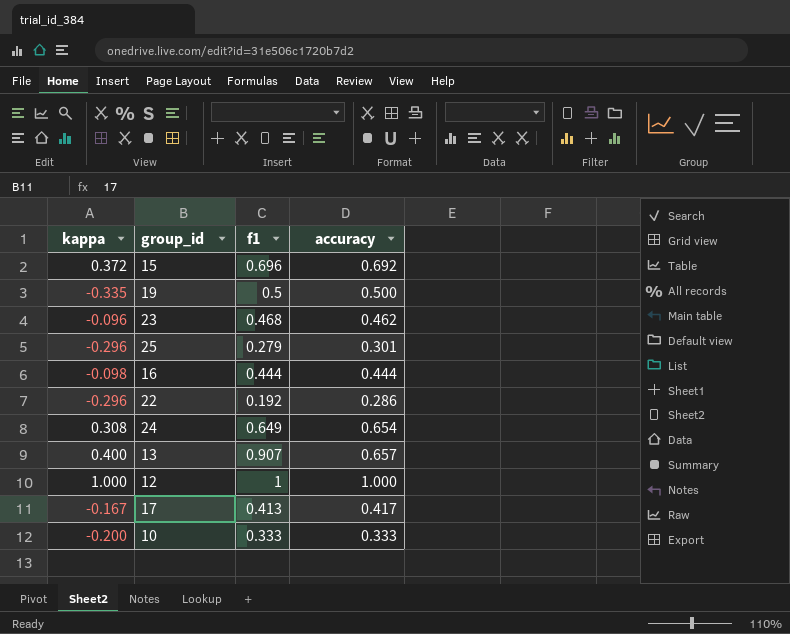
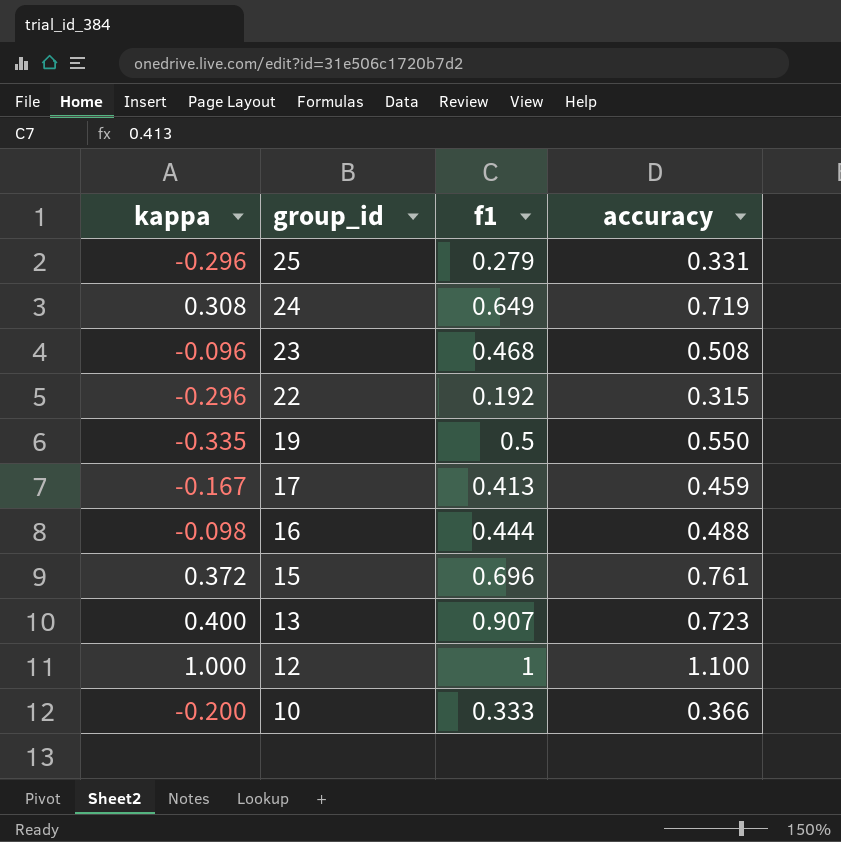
row order: none -> group_id descending
25 | accuracy: 0.301 -> 0.331
24 | accuracy: 0.654 -> 0.719
23 | accuracy: 0.462 -> 0.508
22 | accuracy: 0.286 -> 0.315
19 | accuracy: 0.500 -> 0.550
17 | accuracy: 0.417 -> 0.459
16 | accuracy: 0.444 -> 0.488
15 | accuracy: 0.692 -> 0.761
13 | accuracy: 0.657 -> 0.723
12 | accuracy: 1.000 -> 1.100
10 | accuracy: 0.333 -> 0.366

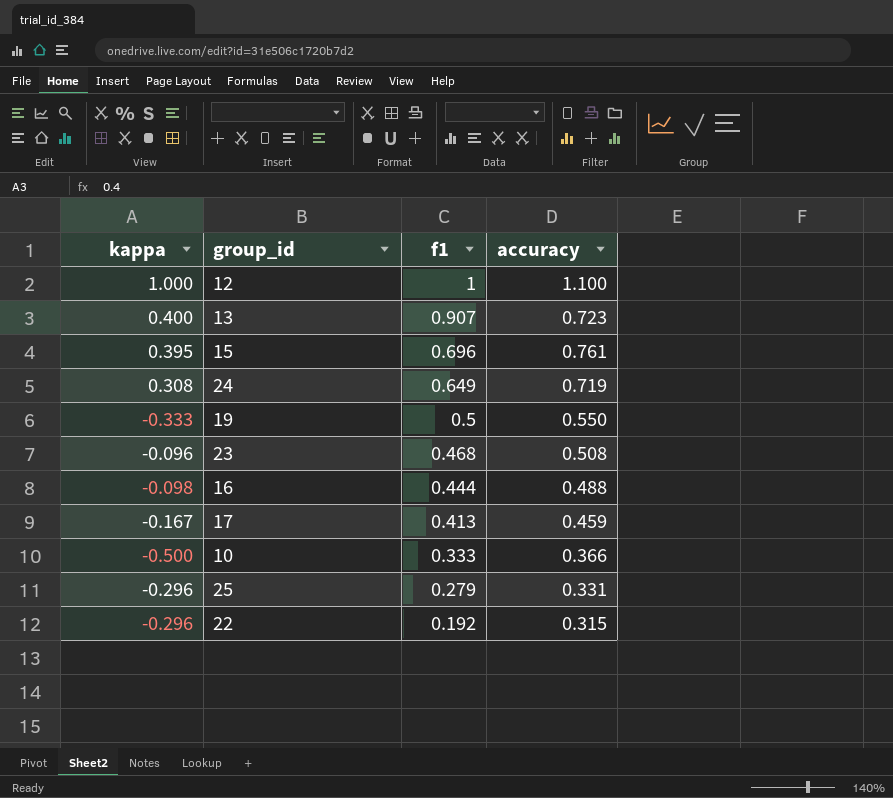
row order: group_id descending -> f1 descending
15 | kappa: 0.372 -> 0.395
19 | kappa: -0.335 -> -0.333
10 | kappa: -0.200 -> -0.500

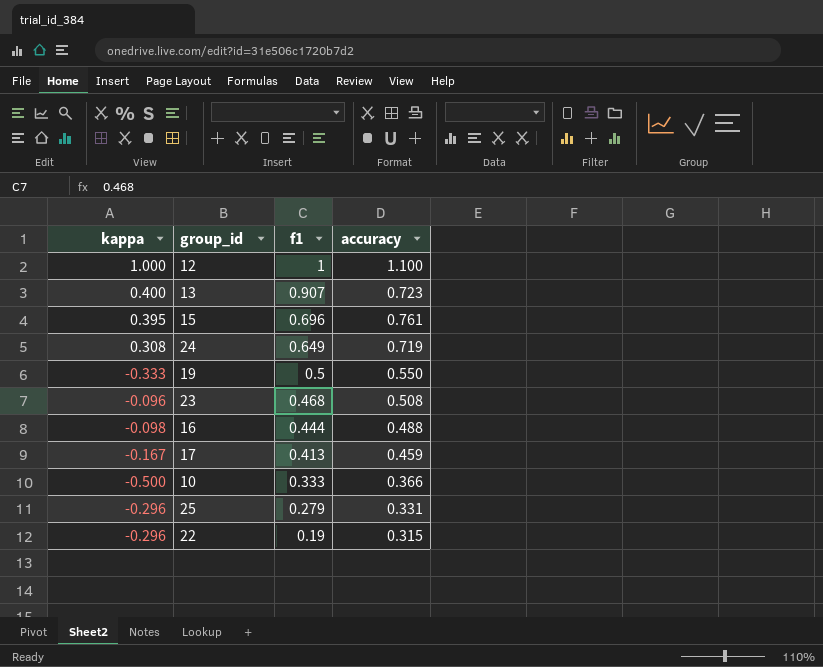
22 | f1: 0.192 -> 0.19

